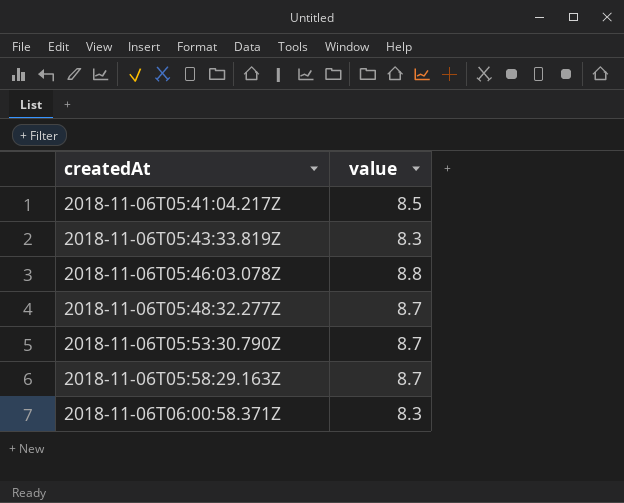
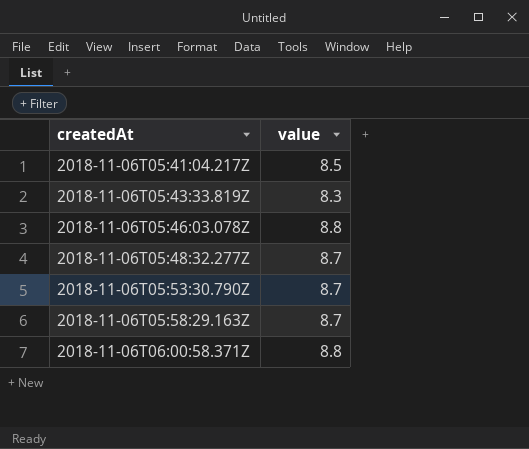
2018-11-06T06:00:58.371Z | value: 8.3 -> 8.8

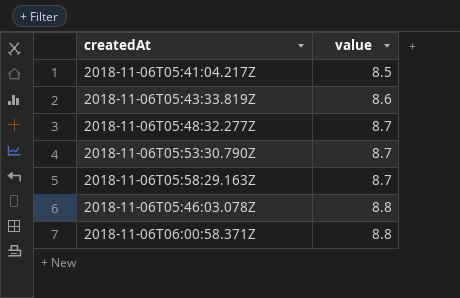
row order: createdAt ascending -> value ascending
2018-11-06T05:43:33.819Z | value: 8.3 -> 8.6

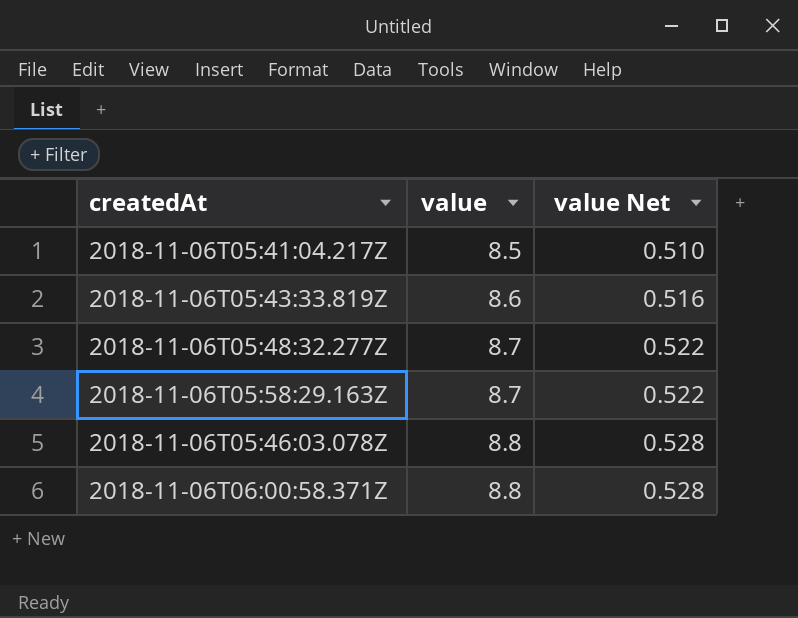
column value Net | formula: none -> [value] * 0.06
row 2018-11-06T05:53:30.790Z: 8.7 -> none

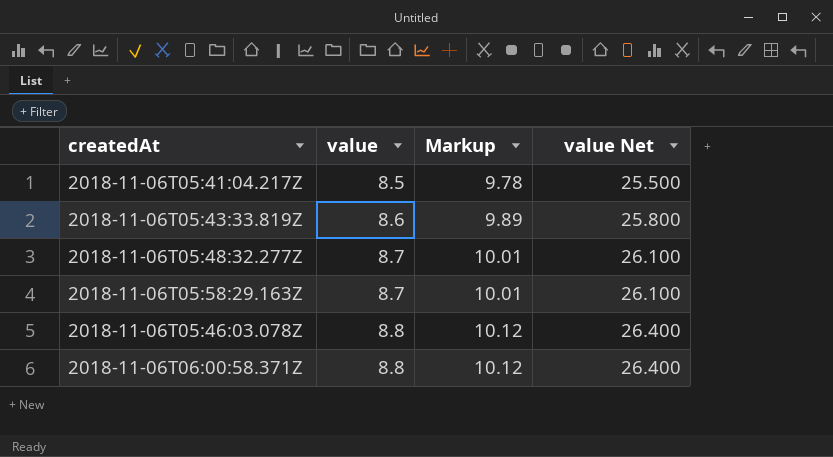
column Markup | formula: none -> [value] * 1.15
column value Net | formula: [value] * 0.06 -> [value] * 3

